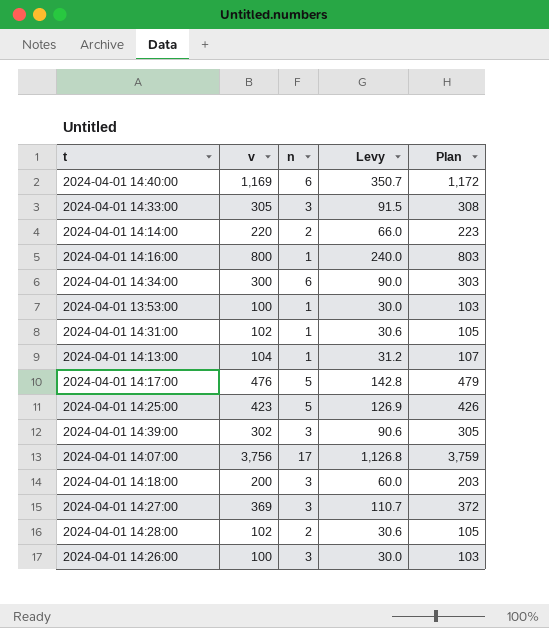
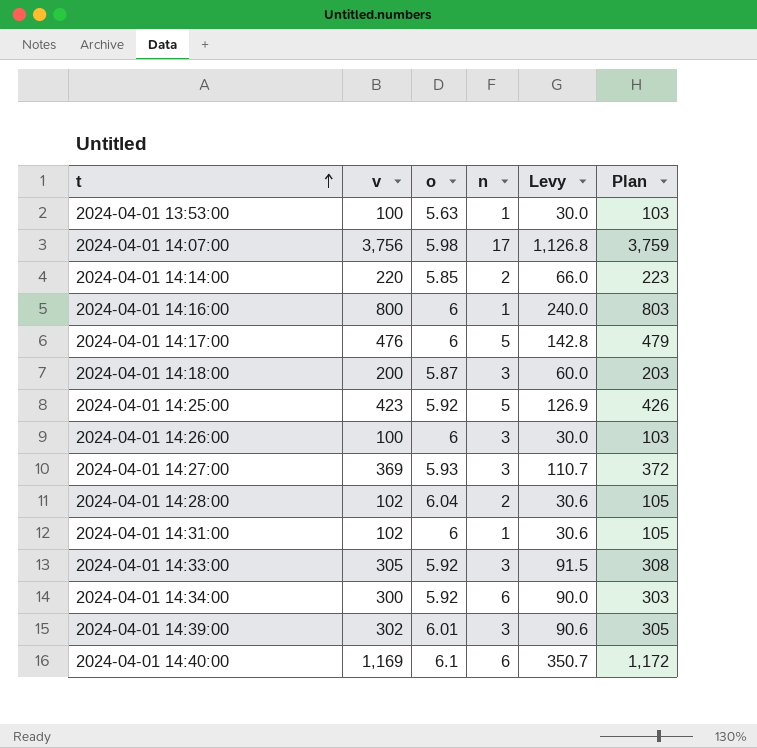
row order: none -> t ascending
column o | position: none -> 3
row 2024-04-01 14:13:00: 104 | 1 | 31.2 | 107 -> none

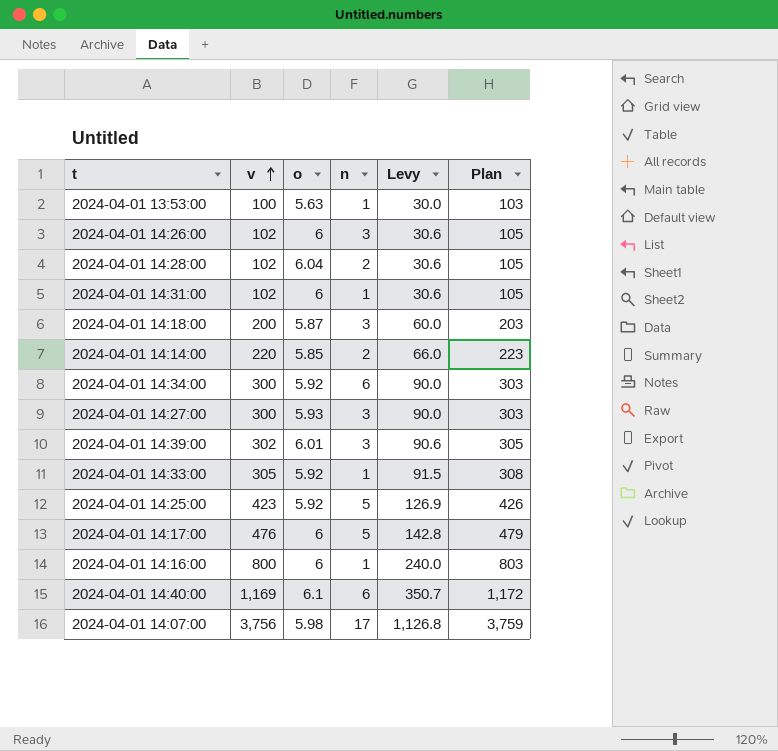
row order: t ascending -> v ascending
2024-04-01 14:26:00 | v: 100 -> 102
2024-04-01 14:26:00 | Levy: 30.0 -> 30.6
2024-04-01 14:26:00 | Plan: 103 -> 105
2024-04-01 14:27:00 | v: 369 -> 300
2024-04-01 14:27:00 | Levy: 110.7 -> 90.0
2024-04-01 14:27:00 | Plan: 372 -> 303
2024-04-01 14:33:00 | n: 3 -> 1

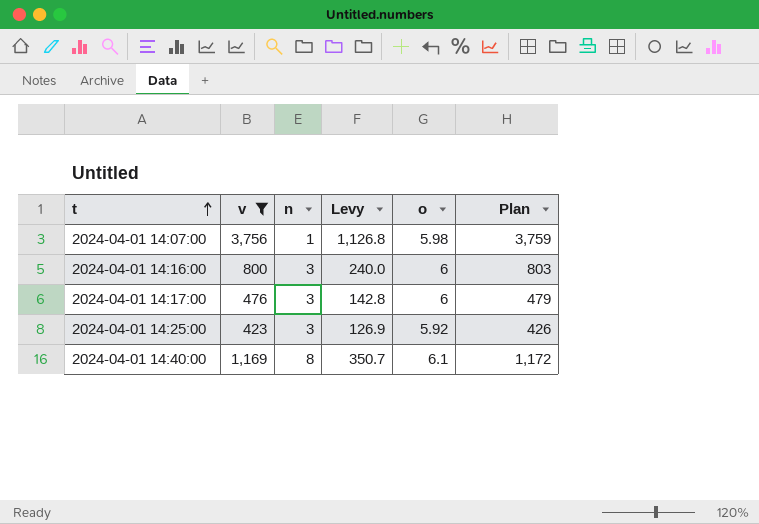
filter: none -> v >= 423
row order: v ascending -> t ascending
column o | position: 3 -> 5
2024-04-01 14:07:00 | n: 17 -> 1
2024-04-01 14:16:00 | n: 1 -> 3
2024-04-01 14:17:00 | n: 5 -> 3
2024-04-01 14:25:00 | n: 5 -> 3
2024-04-01 14:40:00 | n: 6 -> 8

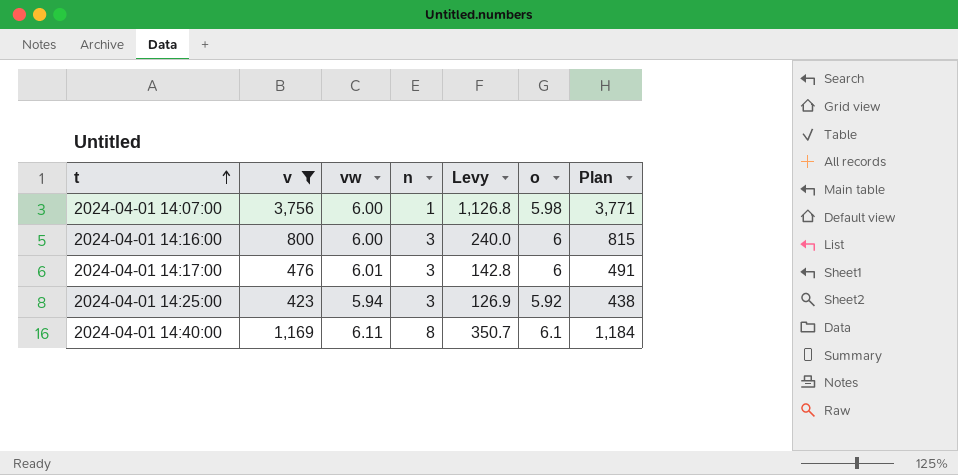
column vw | position: none -> 3
column Plan | formula: [v] + 3 -> [v] + 15

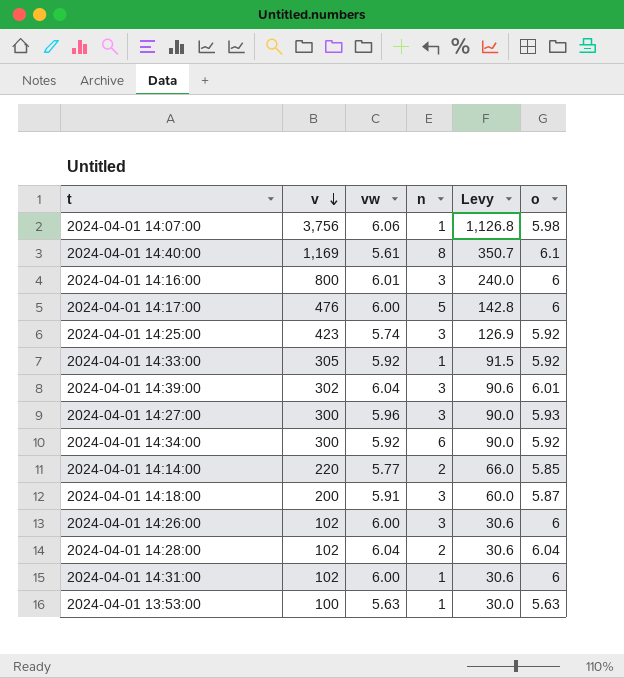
filter: v >= 423 -> none
row order: t ascending -> v descending
column Plan | formula: [v] + 15 -> none
2024-04-01 14:07:00 | vw: 6.00 -> 6.06
2024-04-01 14:40:00 | vw: 6.11 -> 5.61
2024-04-01 14:16:00 | vw: 6.00 -> 6.01
2024-04-01 14:17:00 | vw: 6.01 -> 6.00
2024-04-01 14:17:00 | n: 3 -> 5
2024-04-01 14:25:00 | vw: 5.94 -> 5.74

